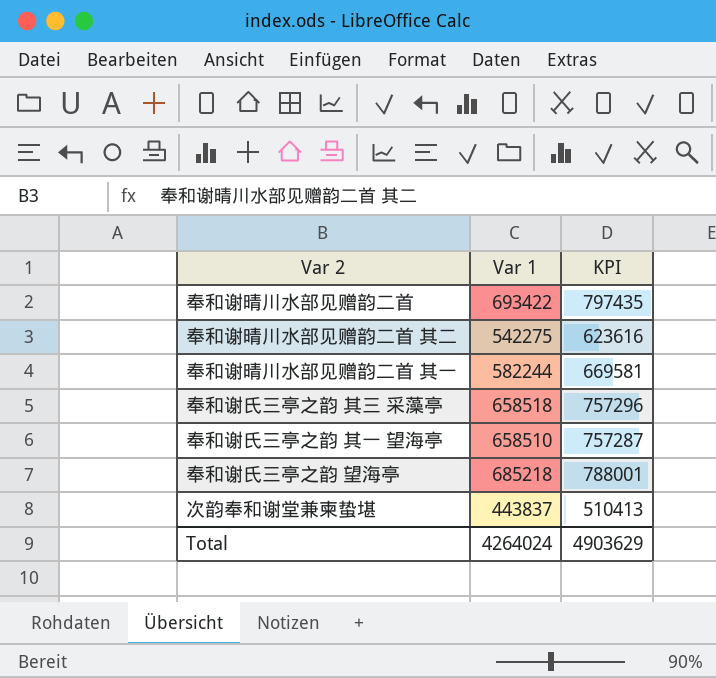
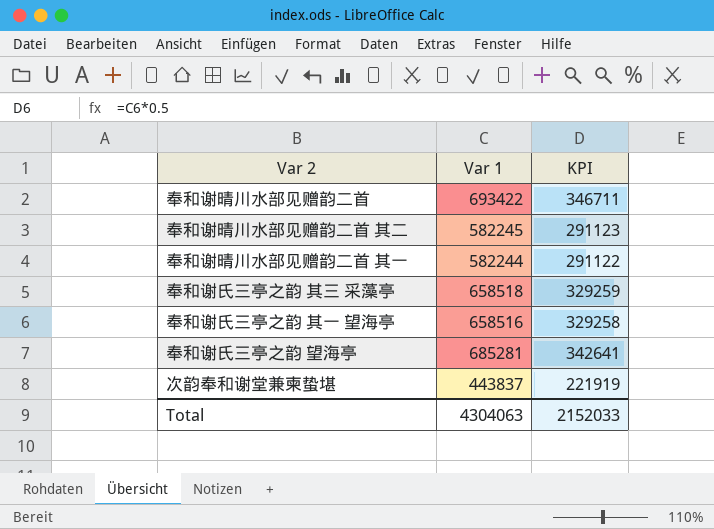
column KPI | formula: [Var 1] * 1.15 -> [Var 1] * 0.5
奉和谢晴川水部见赠韵二首 其二 | Var 1: 542275 -> 582245
奉和谢氏三亭之韵 其一 望海亭 | Var 1: 658510 -> 658516
奉和谢氏三亭之韵 望海亭 | Var 1: 685218 -> 685281
Total | Var 1: 4264024 -> 4304063
Total | KPI: 4903629 -> 2152033

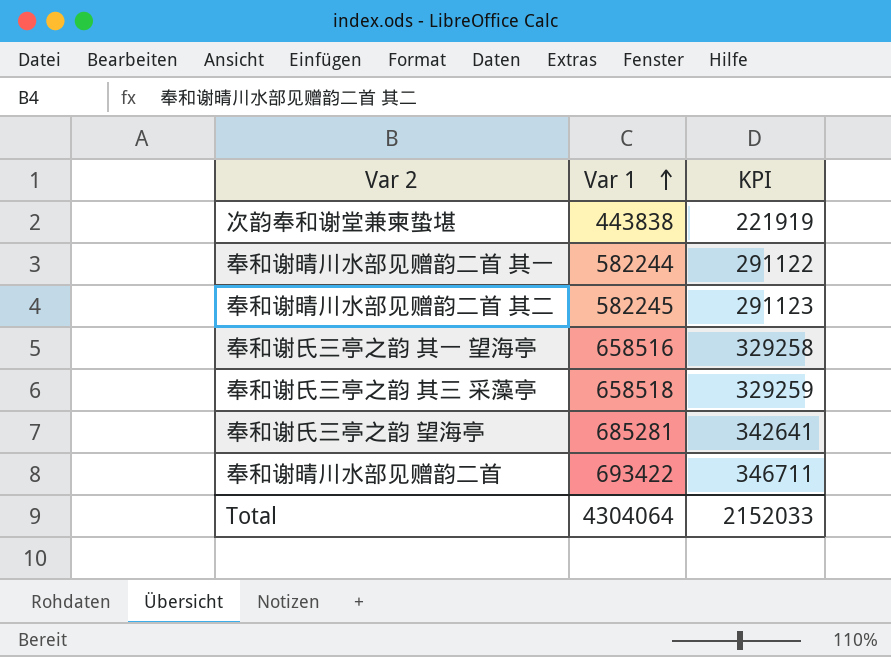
row order: none -> Var 1 ascending
次韵奉和谢堂兼柬蛰堪 | Var 1: 443837 -> 443838
Total | Var 1: 4304063 -> 4304064

